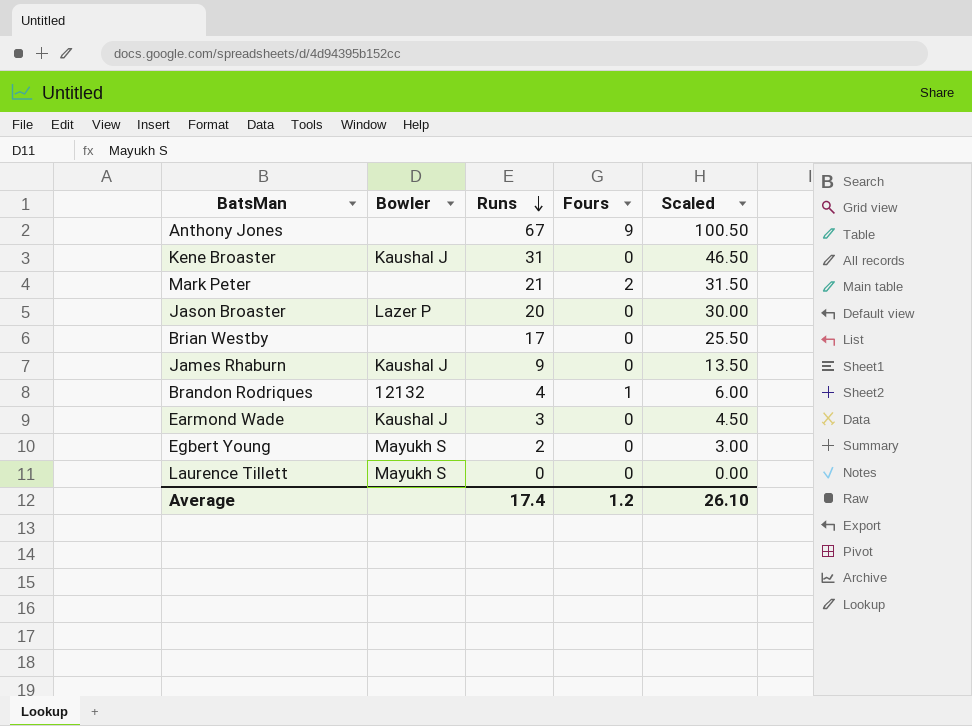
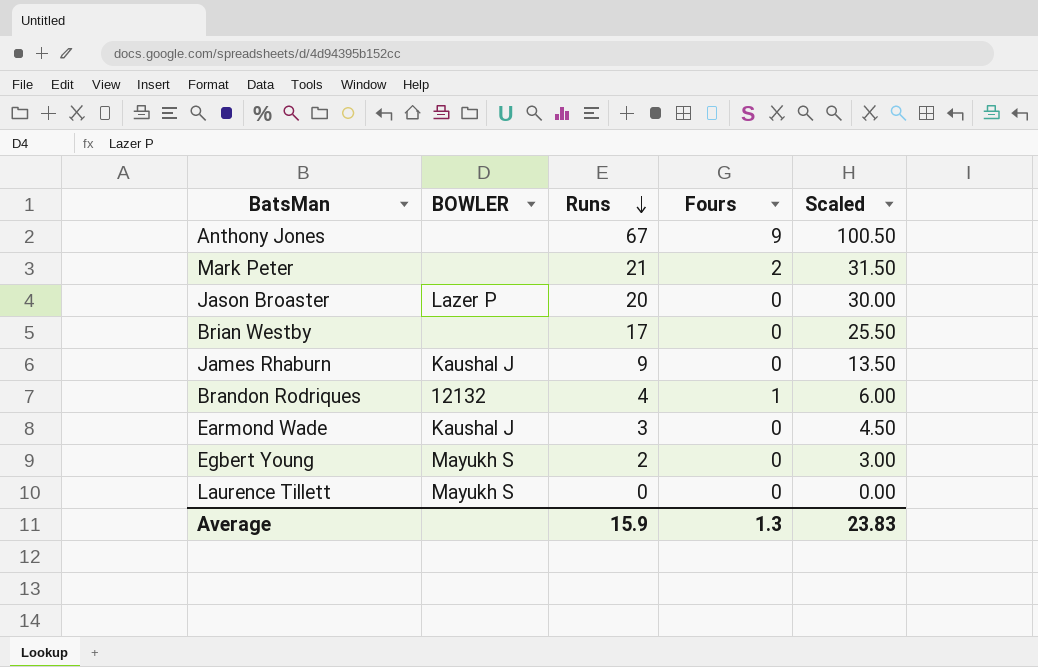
column name: Bowler -> BOWLER
row Kene Broaster: Kaushal J | 31 | 0 | 46.50 -> none
Average | Runs: 17.4 -> 15.9
Average | Fours: 1.2 -> 1.3
Average | Scaled: 26.10 -> 23.83

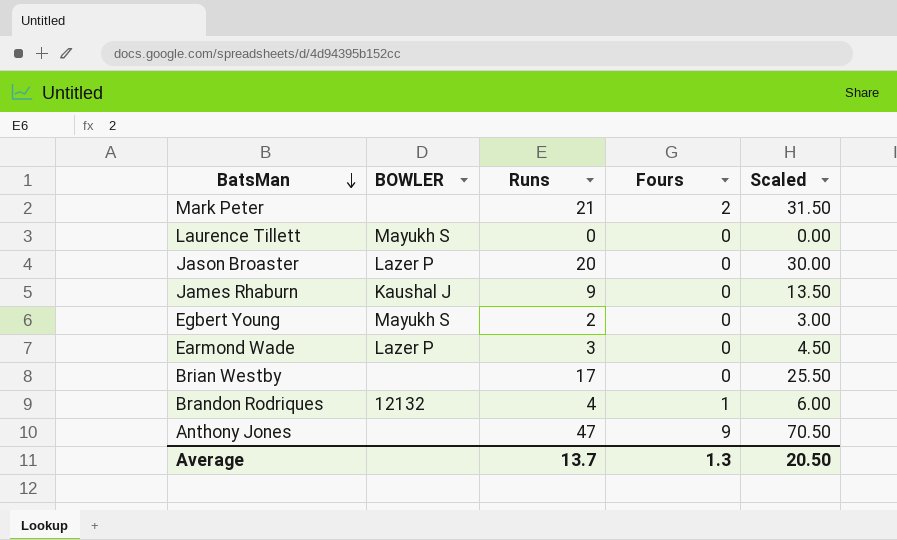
row order: Runs descending -> BatsMan descending
Earmond Wade | BOWLER: Kaushal J -> Lazer P
Anthony Jones | Runs: 67 -> 47
Anthony Jones | Scaled: 100.50 -> 70.50
Average | Runs: 15.9 -> 13.7
Average | Scaled: 23.83 -> 20.50

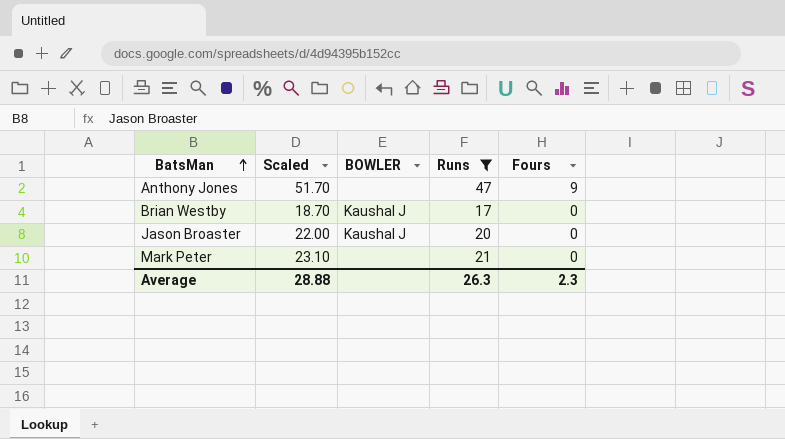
filter: none -> Runs >= 17
row order: BatsMan descending -> BatsMan ascending
column Scaled | formula: [Runs] * 1.5 -> [Runs] * 1.1
column Scaled | position: 5 -> 2
Brian Westby | BOWLER: none -> Kaushal J
Jason Broaster | BOWLER: Lazer P -> Kaushal J
Mark Peter | Fours: 2 -> 0
Average | Scaled: 20.50 -> 28.88
Average | Runs: 13.7 -> 26.3
Average | Fours: 1.3 -> 2.3

